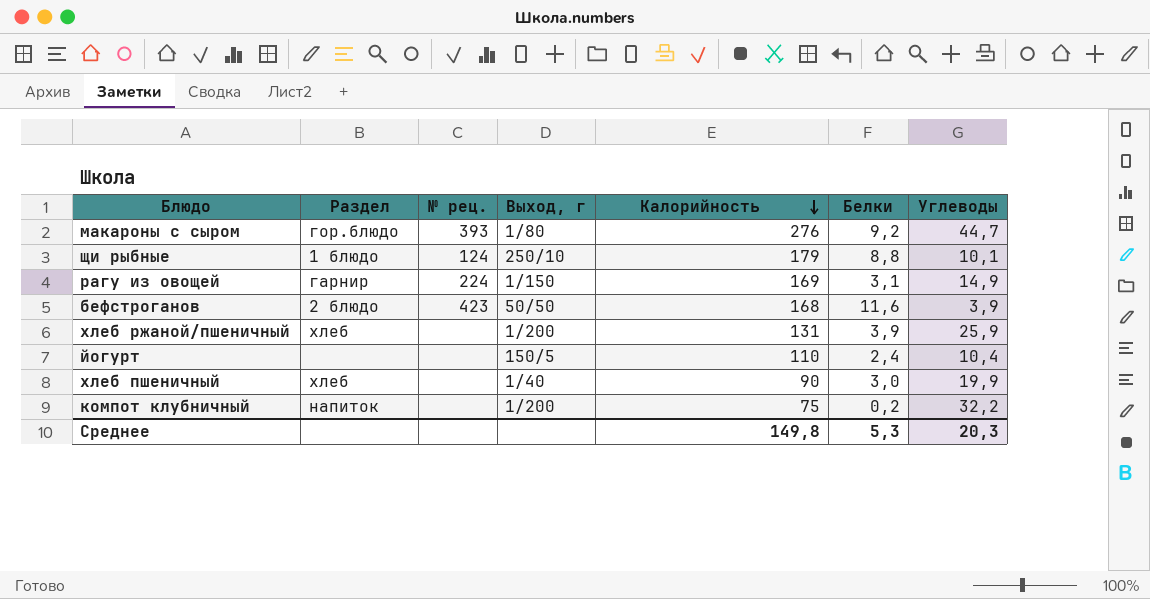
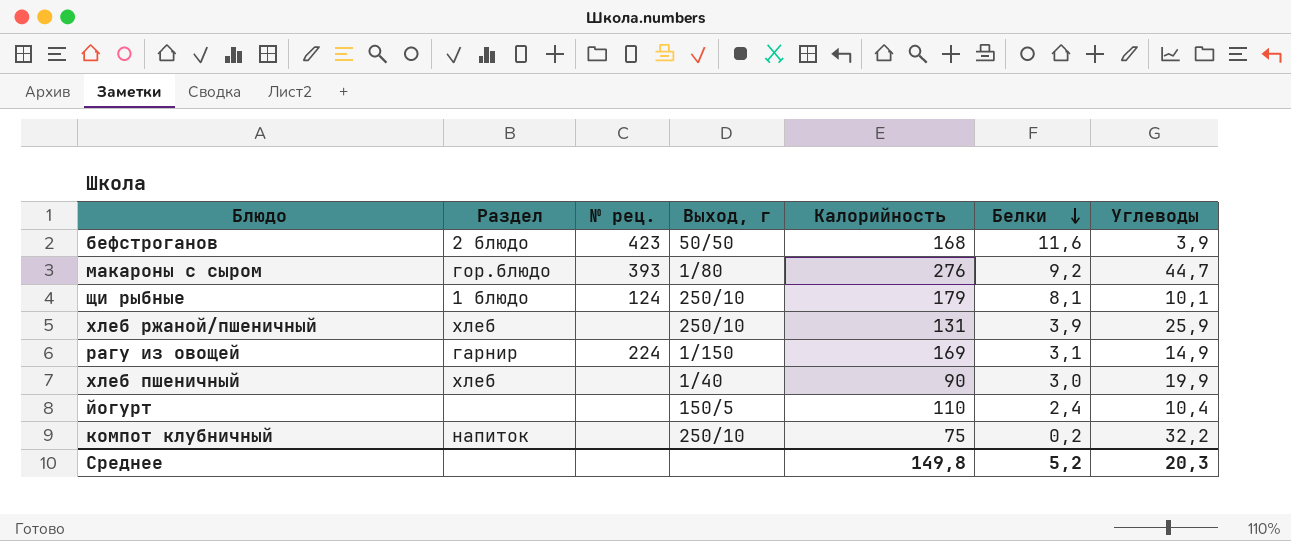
row order: Калорийность descending -> Белки descending
щи рыбные | Белки: 8,8 -> 8,1
хлеб ржаной/пшеничный | Выход, г: 1/200 -> 250/10
компот клубничный | Выход, г: 1/200 -> 250/10
Среднее | Белки: 5,3 -> 5,2

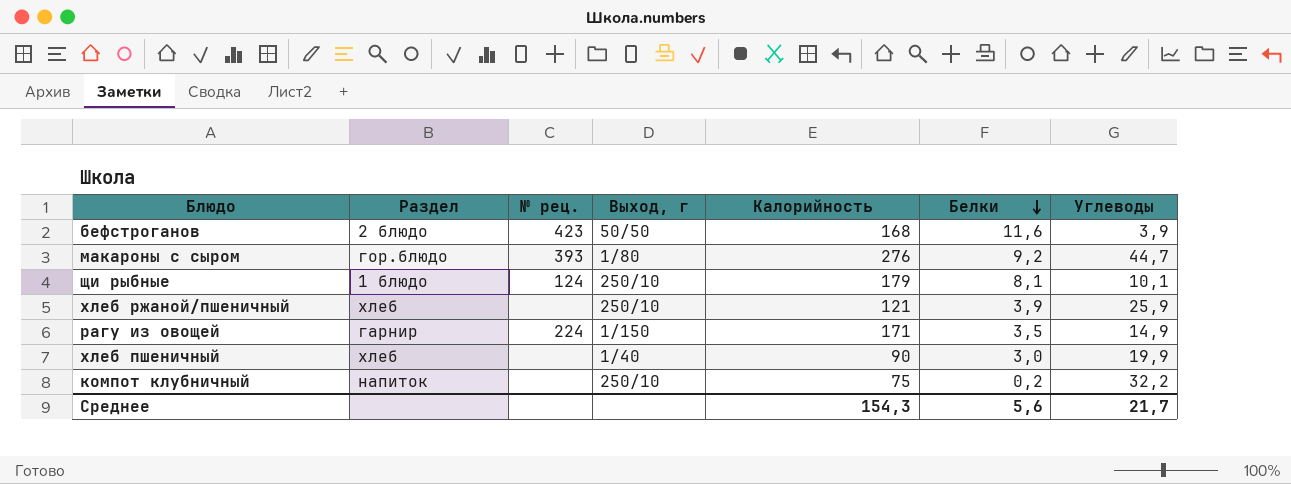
row йогурт: none | none | 150/5 | 110 | 2,4 | 10,4 -> none
хлеб ржаной/пшеничный | Калорийность: 131 -> 121
рагу из овощей | Калорийность: 169 -> 171
рагу из овощей | Белки: 3,1 -> 3,5
Среднее | Калорийность: 149,8 -> 154,3
Среднее | Белки: 5,2 -> 5,6
Среднее | Углеводы: 20,3 -> 21,7

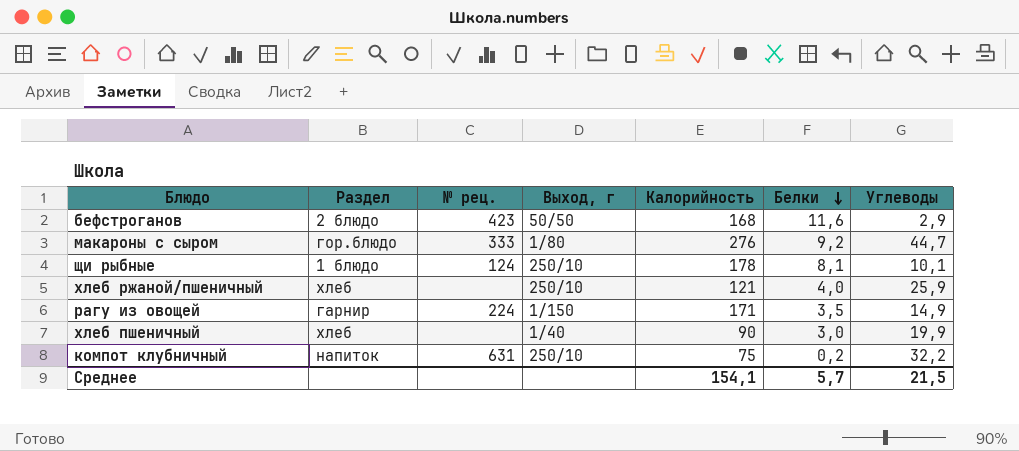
бефстроганов | Углеводы: 3,9 -> 2,9
макароны с сыром | № рец.: 393 -> 333
щи рыбные | Калорийность: 179 -> 178
хлеб ржаной/пшеничный | Белки: 3,9 -> 4,0
компот клубничный | № рец.: none -> 631
Среднее | Калорийность: 154,3 -> 154,1
Среднее | Белки: 5,6 -> 5,7
Среднее | Углеводы: 21,7 -> 21,5

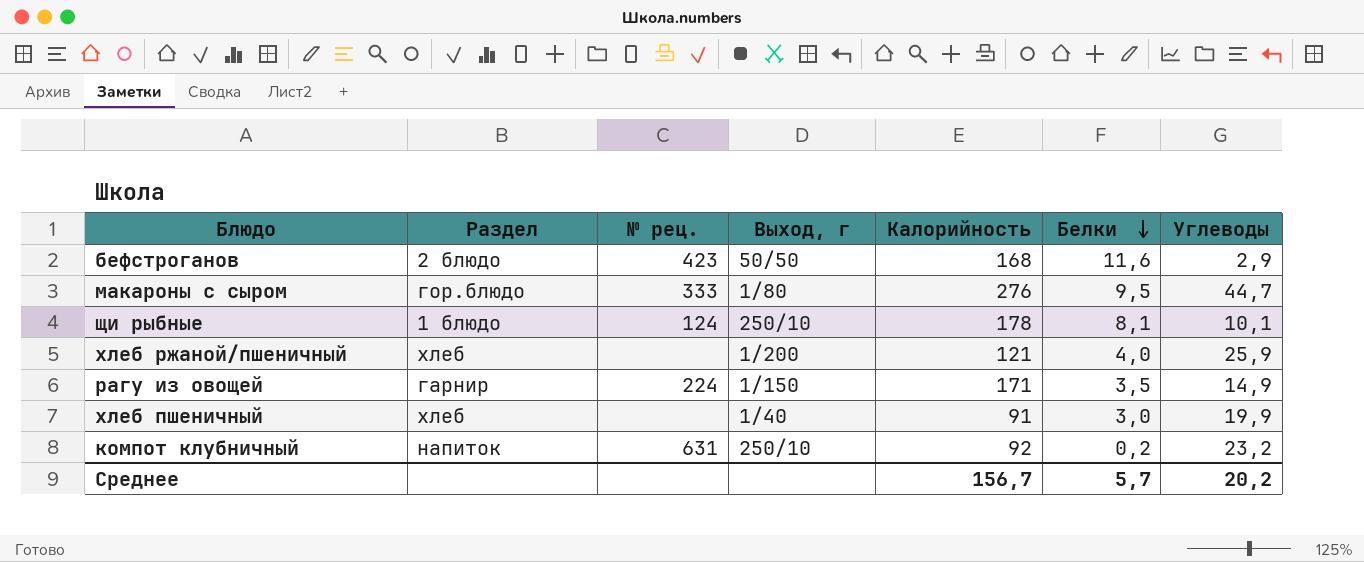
макароны с сыром | Белки: 9,2 -> 9,5
хлеб ржаной/пшеничный | Выход, г: 250/10 -> 1/200
хлеб пшеничный | Калорийность: 90 -> 91
компот клубничный | Калорийность: 75 -> 92
компот клубничный | Углеводы: 32,2 -> 23,2
Среднее | Калорийность: 154,1 -> 156,7
Среднее | Углеводы: 21,5 -> 20,2

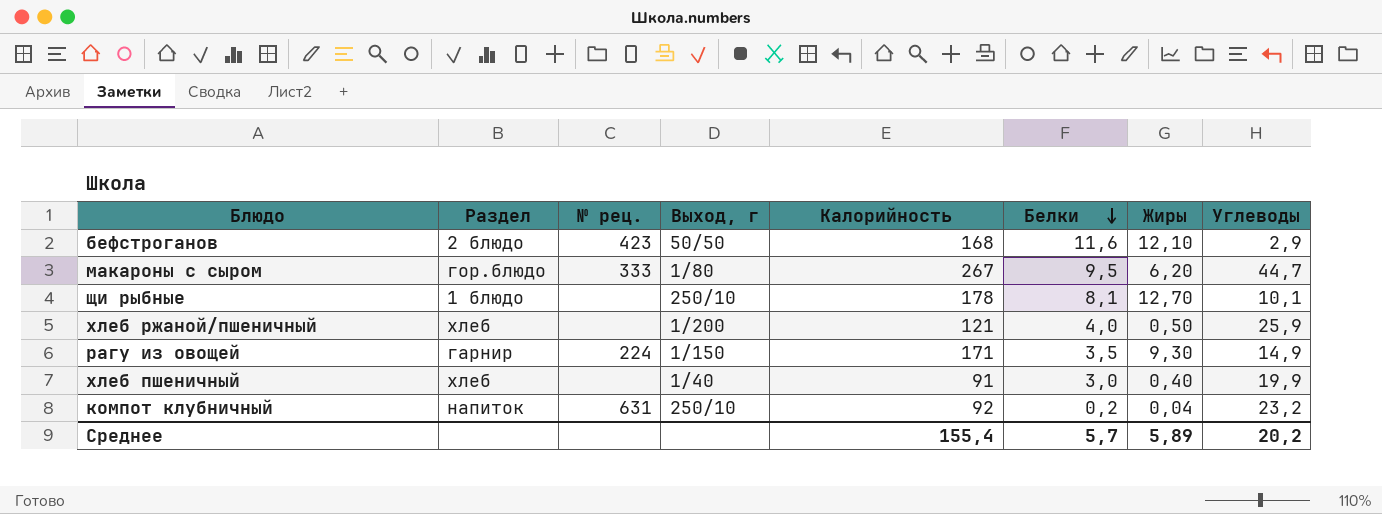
column Жиры | position: none -> 7
макароны с сыром | Калорийность: 276 -> 267
щи рыбные | № рец.: 124 -> none
Среднее | Калорийность: 156,7 -> 155,4

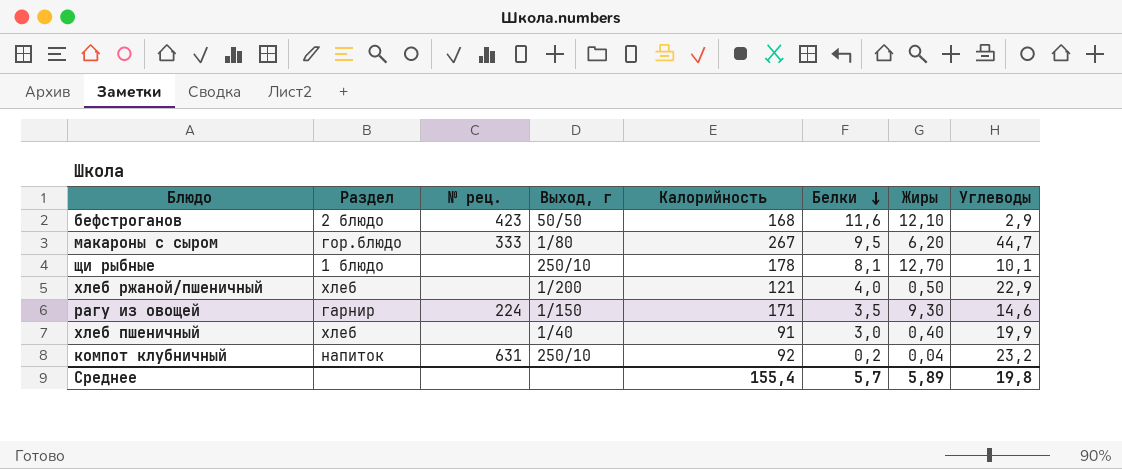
хлеб ржаной/пшеничный | Углеводы: 25,9 -> 22,9
рагу из овощей | Углеводы: 14,9 -> 14,6
Среднее | Углеводы: 20,2 -> 19,8

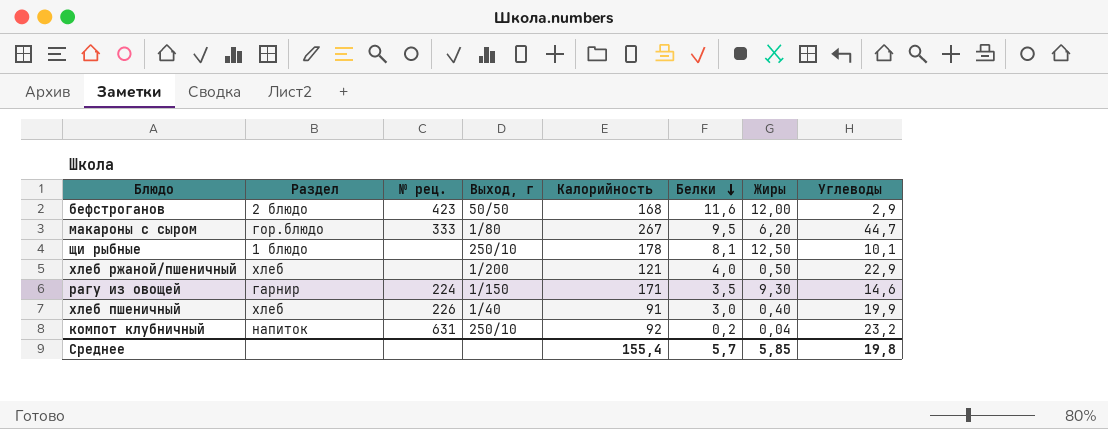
бефстроганов | Жиры: 12,10 -> 12,00
щи рыбные | Жиры: 12,70 -> 12,50
хлеб пшеничный | № рец.: none -> 226
Среднее | Жиры: 5,89 -> 5,85

